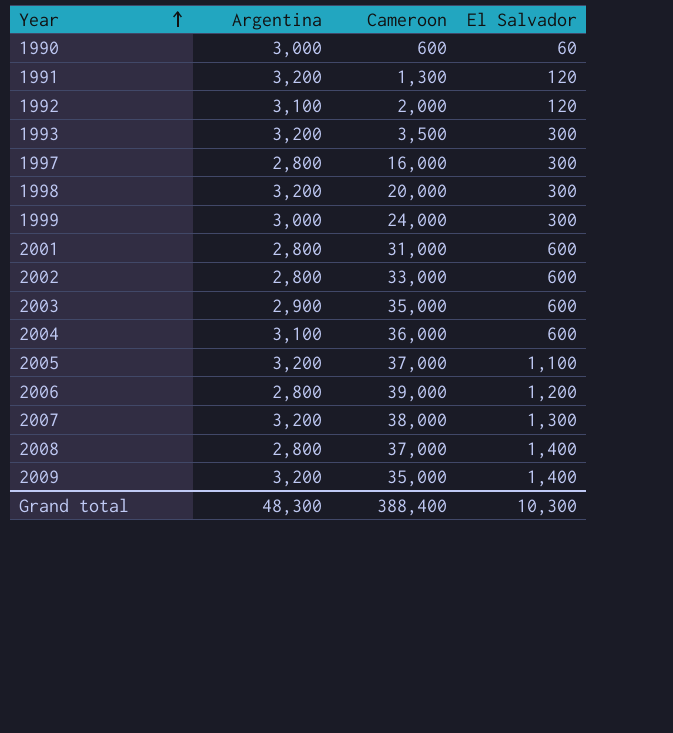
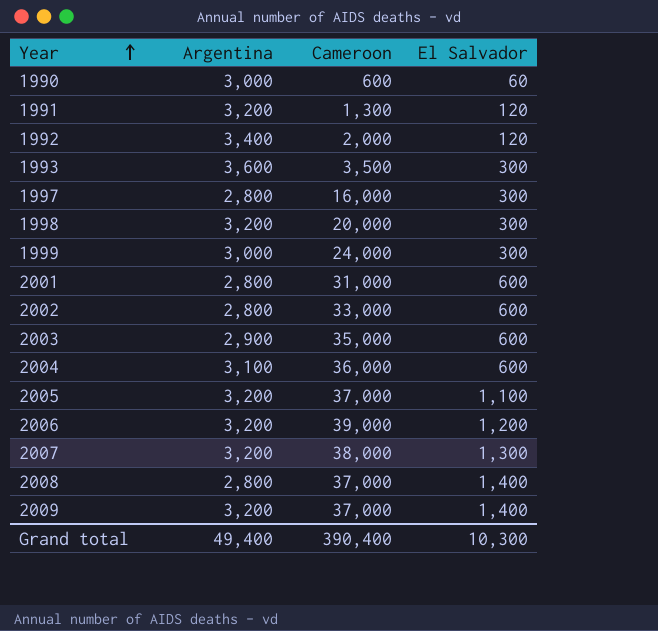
1992 | Argentina: 3,100 -> 3,400
1993 | Argentina: 3,200 -> 3,600
2006 | Argentina: 2,800 -> 3,200
2009 | Cameroon: 35,000 -> 37,000
Grand total | Argentina: 48,300 -> 49,400
Grand total | Cameroon: 388,400 -> 390,400

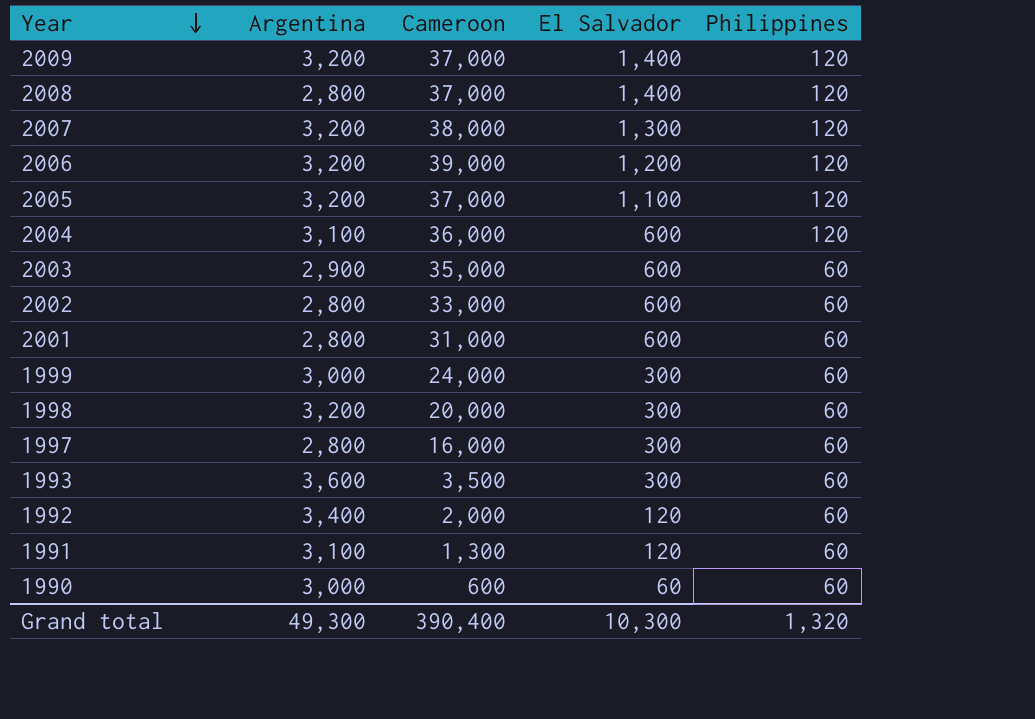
row order: Year ascending -> Year descending
column Philippines | position: none -> 5
1991 | Argentina: 3,200 -> 3,100
Grand total | Argentina: 49,400 -> 49,300

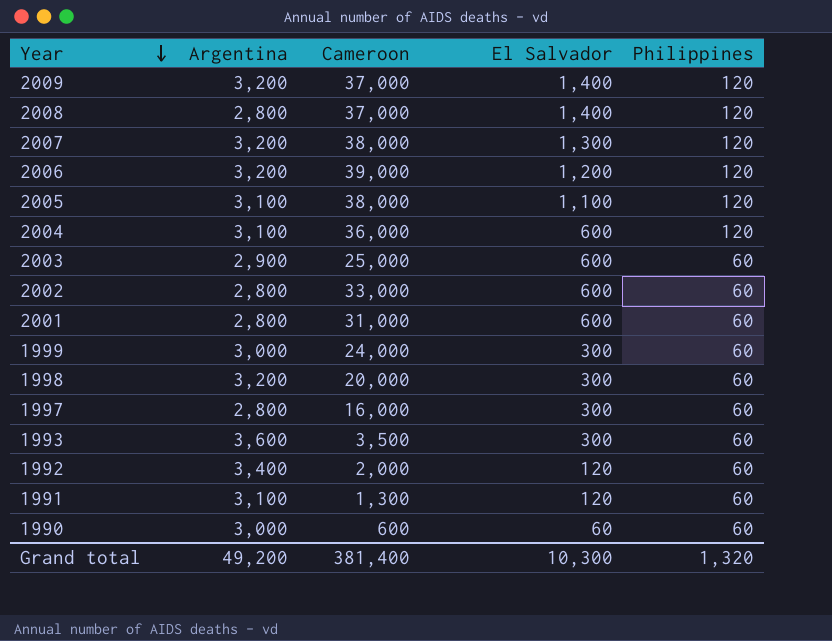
2005 | Argentina: 3,200 -> 3,100
2005 | Cameroon: 37,000 -> 38,000
2003 | Cameroon: 35,000 -> 25,000
Grand total | Argentina: 49,300 -> 49,200
Grand total | Cameroon: 390,400 -> 381,400

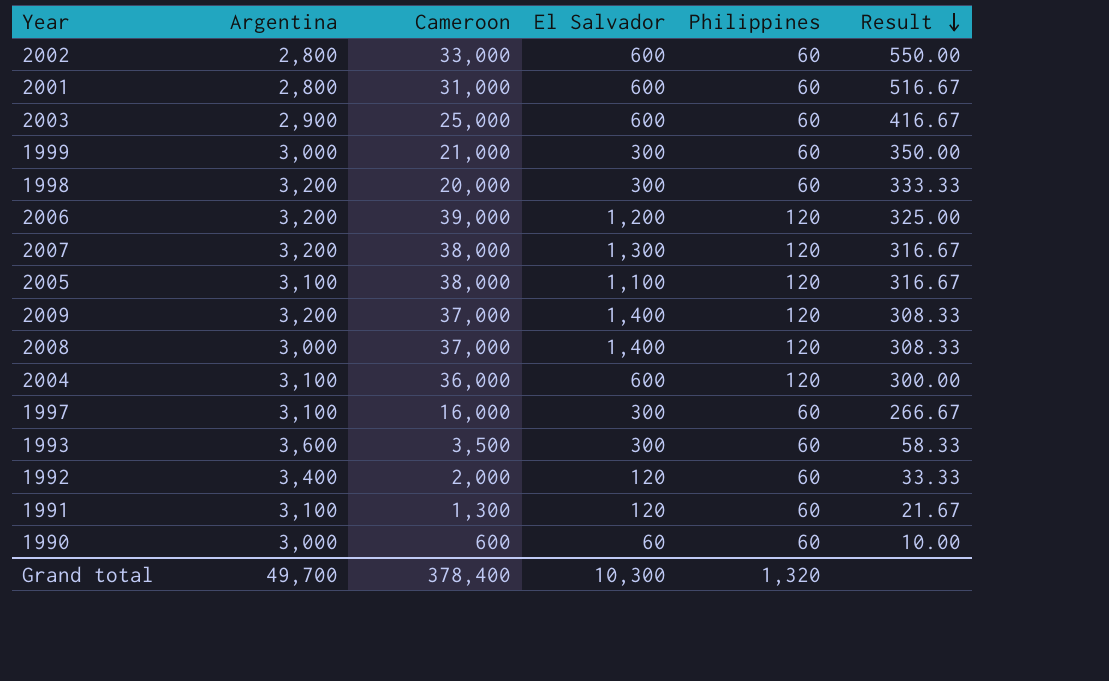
row order: Year descending -> Result descending
column Result | formula: none -> [Cameroon] / [Philippines]
1999 | Cameroon: 24,000 -> 21,000
2008 | Argentina: 2,800 -> 3,000
1997 | Argentina: 2,800 -> 3,100
Grand total | Argentina: 49,200 -> 49,700
Grand total | Cameroon: 381,400 -> 378,400

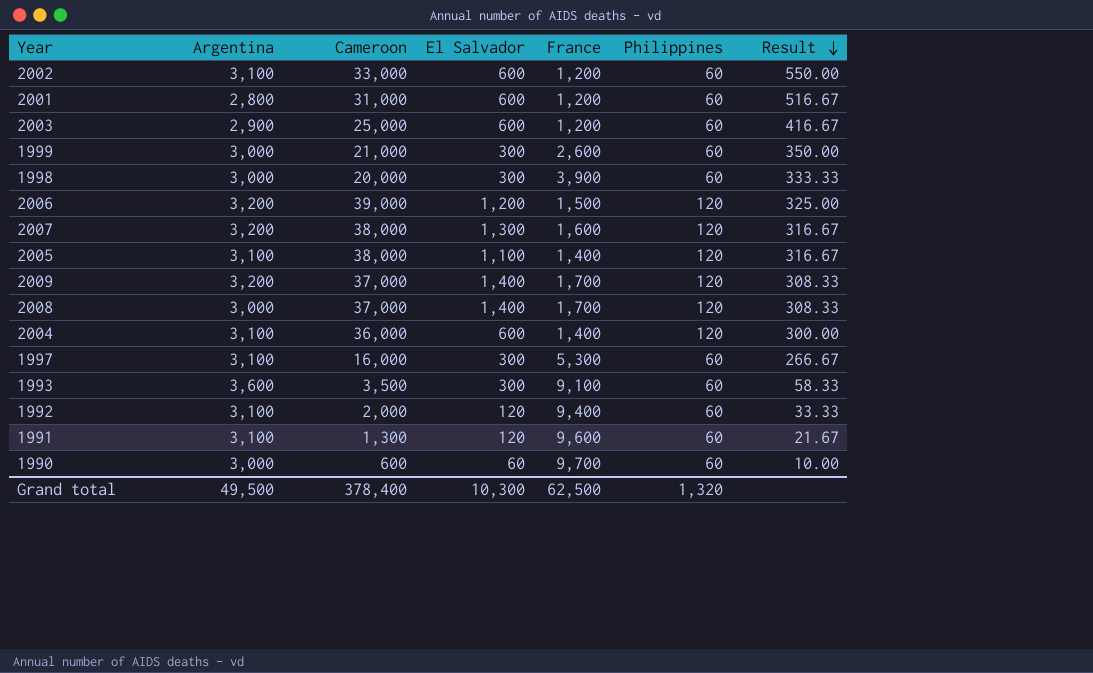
column France | position: none -> 5
2002 | Argentina: 2,800 -> 3,100
1998 | Argentina: 3,200 -> 3,000
1992 | Argentina: 3,400 -> 3,100
Grand total | Argentina: 49,700 -> 49,500

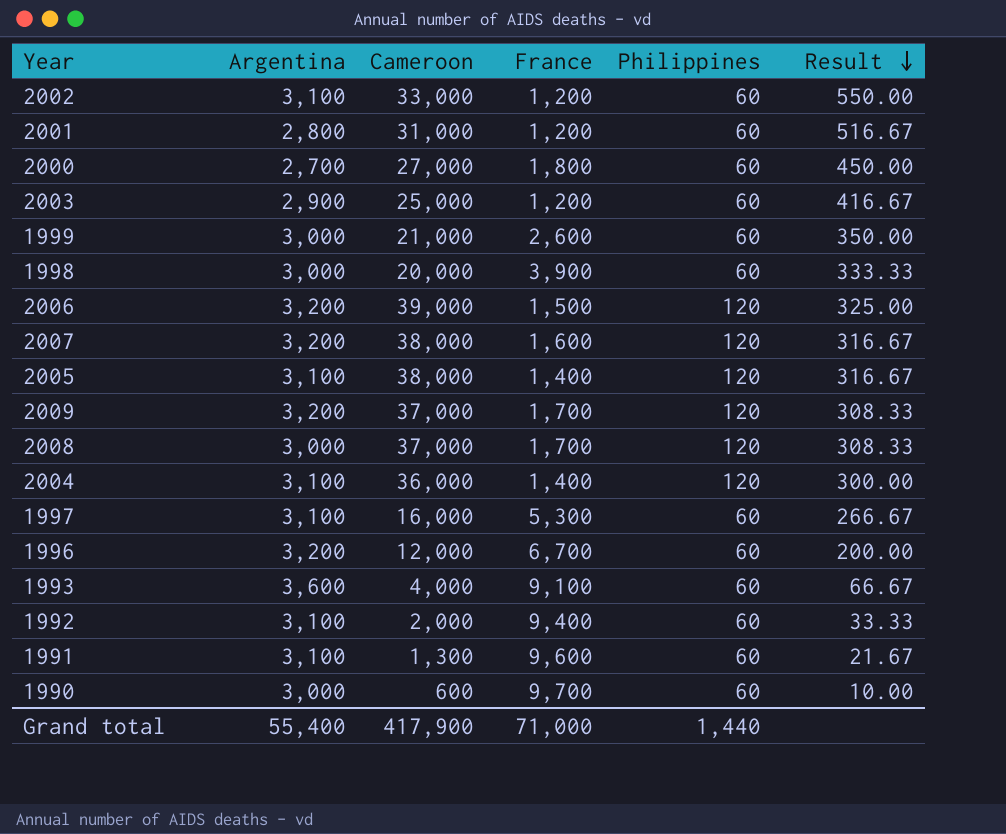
column El Salvador | position: 4 -> none
row 2000: none -> 2,700 | 27,000 | 1,800 | 60 | 450.00
row 1996: none -> 3,200 | 12,000 | 6,700 | 60 | 200.00
1993 | Cameroon: 3,500 -> 4,000
1993 | Result: 58.33 -> 66.67
Grand total | Argentina: 49,500 -> 55,400
Grand total | Cameroon: 378,400 -> 417,900
Grand total | France: 62,500 -> 71,000
Grand total | Philippines: 1,320 -> 1,440

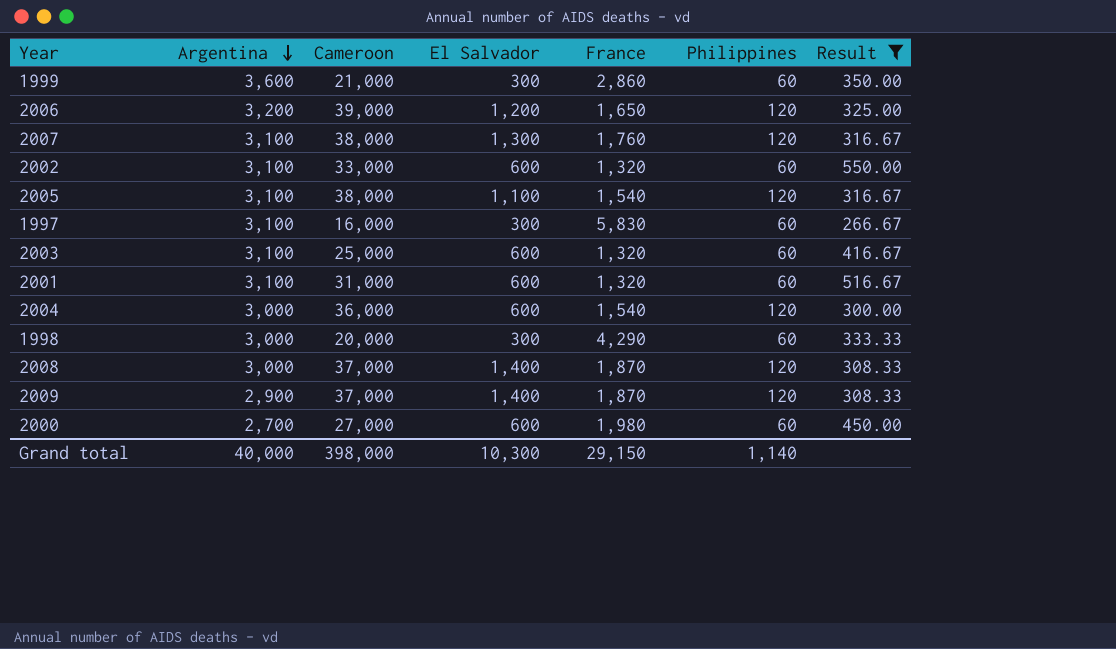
filter: none -> Result >= 266.67
row order: Result descending -> Argentina descending
column El Salvador | position: none -> 4
1999 | Argentina: 3,000 -> 3,600
1999 | France: 2,600 -> 2,860
2006 | France: 1,500 -> 1,650
2007 | Argentina: 3,200 -> 3,100
2007 | France: 1,600 -> 1,760
2002 | France: 1,200 -> 1,320
2005 | France: 1,400 -> 1,540
1997 | France: 5,300 -> 5,830
2003 | Argentina: 2,900 -> 3,100
2003 | France: 1,200 -> 1,320
2001 | Argentina: 2,800 -> 3,100
2001 | France: 1,200 -> 1,320
2004 | Argentina: 3,100 -> 3,000
2004 | France: 1,400 -> 1,540
1998 | France: 3,900 -> 4,290
2008 | France: 1,700 -> 1,870
2009 | Argentina: 3,200 -> 2,900
2009 | France: 1,700 -> 1,870
2000 | France: 1,800 -> 1,980
Grand total | Argentina: 55,400 -> 40,000
Grand total | Cameroon: 417,900 -> 398,000
Grand total | France: 71,000 -> 29,150
Grand total | Philippines: 1,440 -> 1,140

